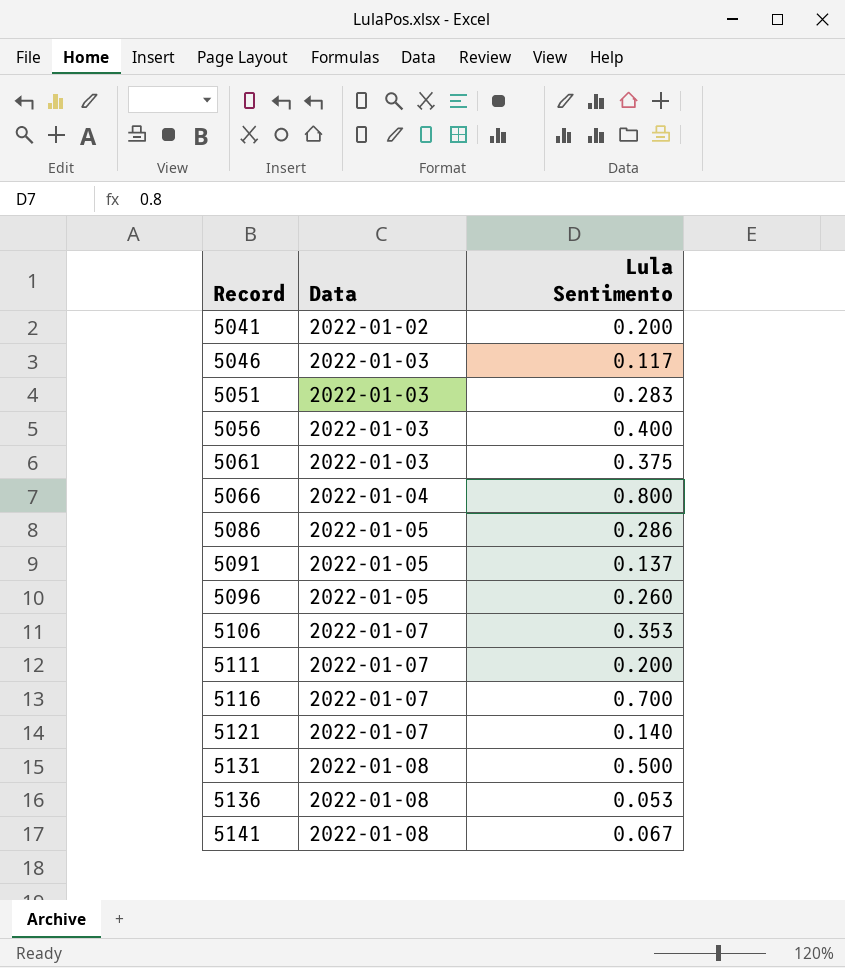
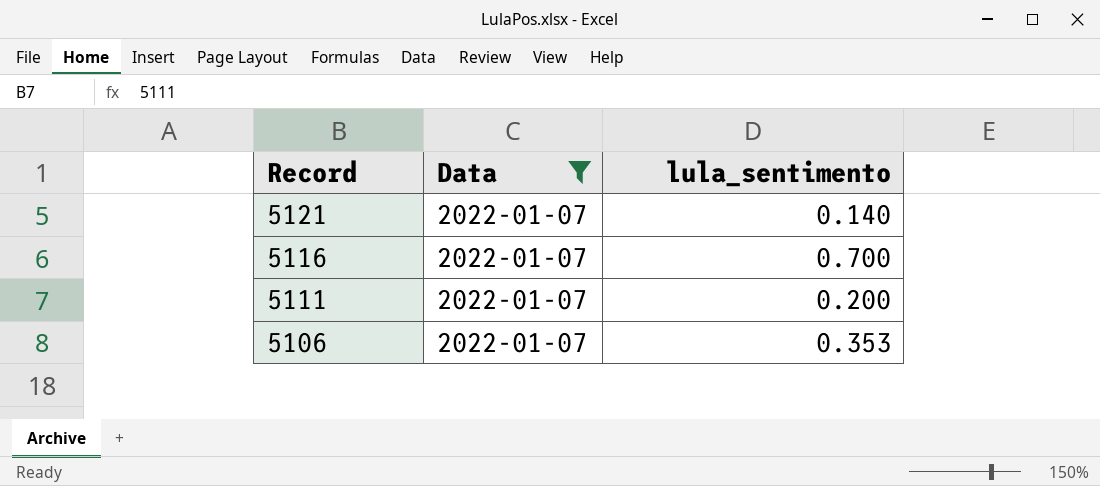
filter: none -> Data = 2022-01-07
row order: Record ascending -> Record descending
column name: Lula Sentimento -> lula_sentimento

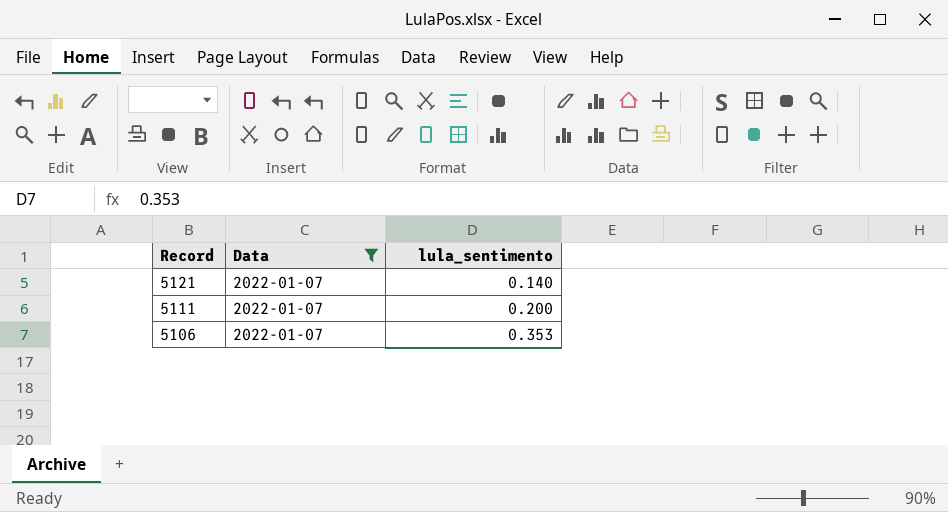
row 5116: 2022-01-07 | 0.700 -> none

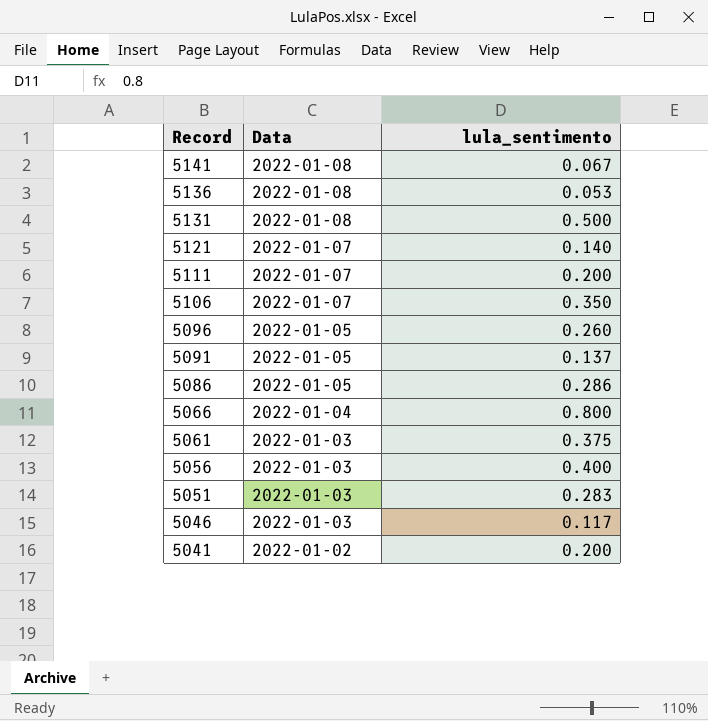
filter: Data = 2022-01-07 -> none
5106 | lula_sentimento: 0.353 -> 0.350

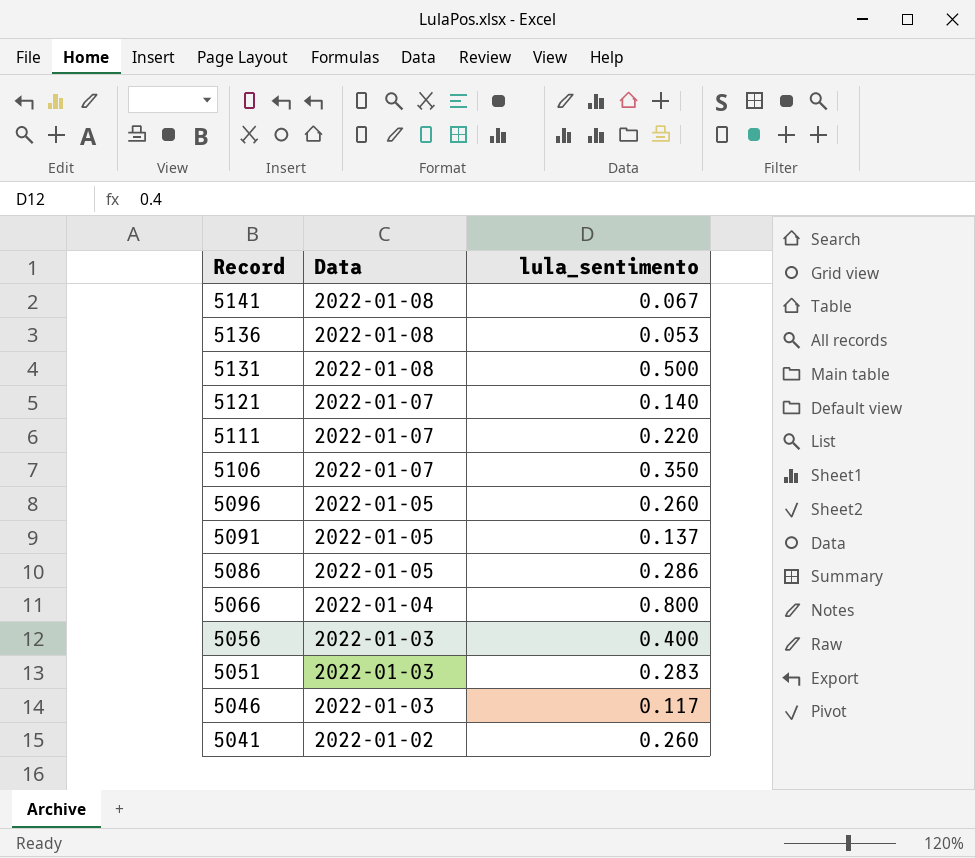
row 5061: 2022-01-03 | 0.375 -> none
5111 | lula_sentimento: 0.200 -> 0.220
5041 | lula_sentimento: 0.200 -> 0.260

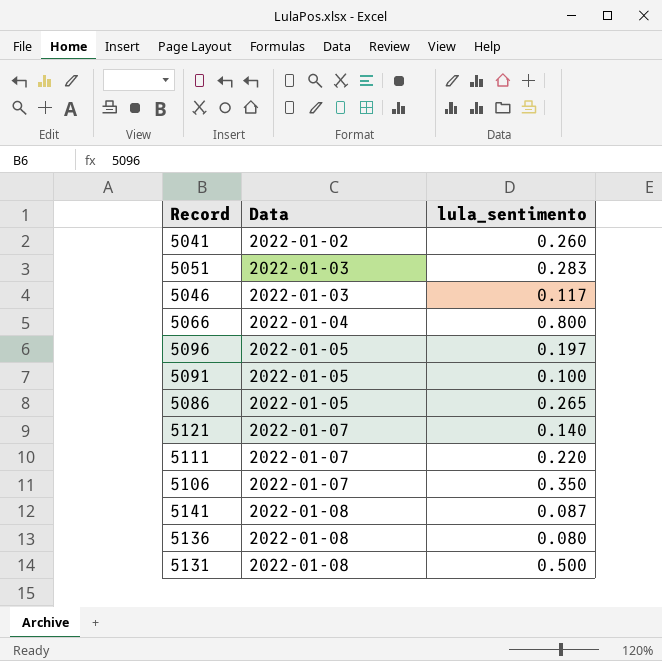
row order: Record descending -> Data ascending
row 5056: 2022-01-03 | 0.400 -> none
5096 | lula_sentimento: 0.260 -> 0.197
5091 | lula_sentimento: 0.137 -> 0.100
5086 | lula_sentimento: 0.286 -> 0.265
5141 | lula_sentimento: 0.067 -> 0.087
5136 | lula_sentimento: 0.053 -> 0.080

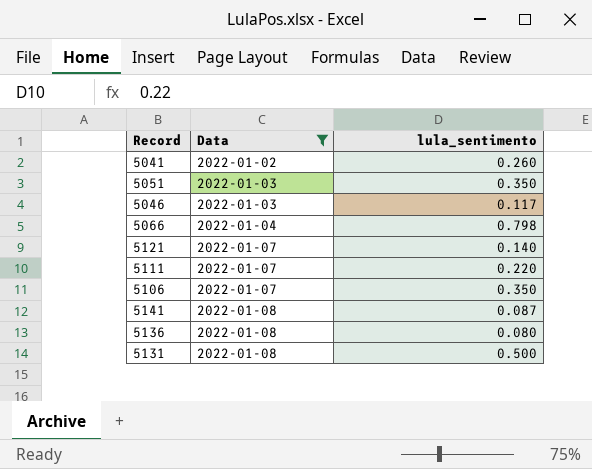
filter: none -> Data != 2022-01-05
5051 | lula_sentimento: 0.283 -> 0.350
5066 | lula_sentimento: 0.800 -> 0.798

